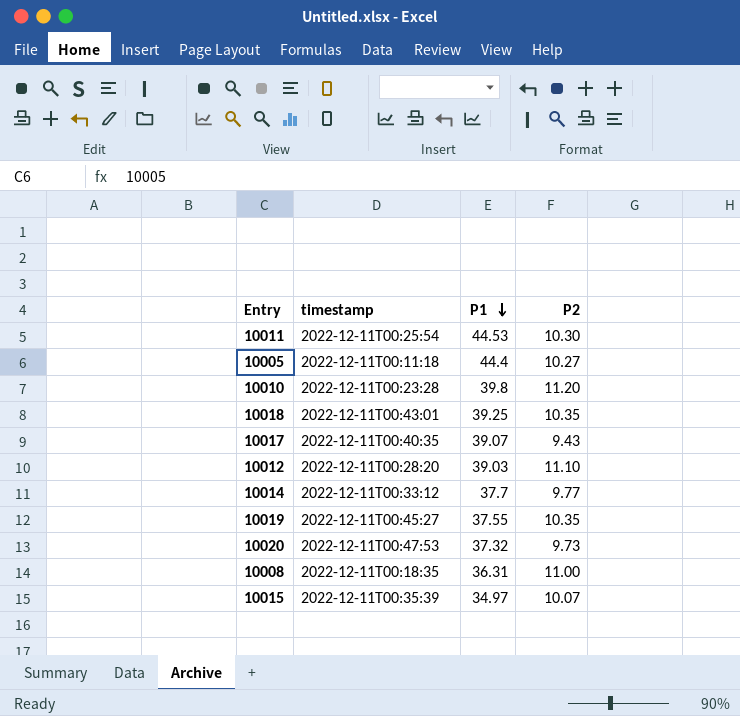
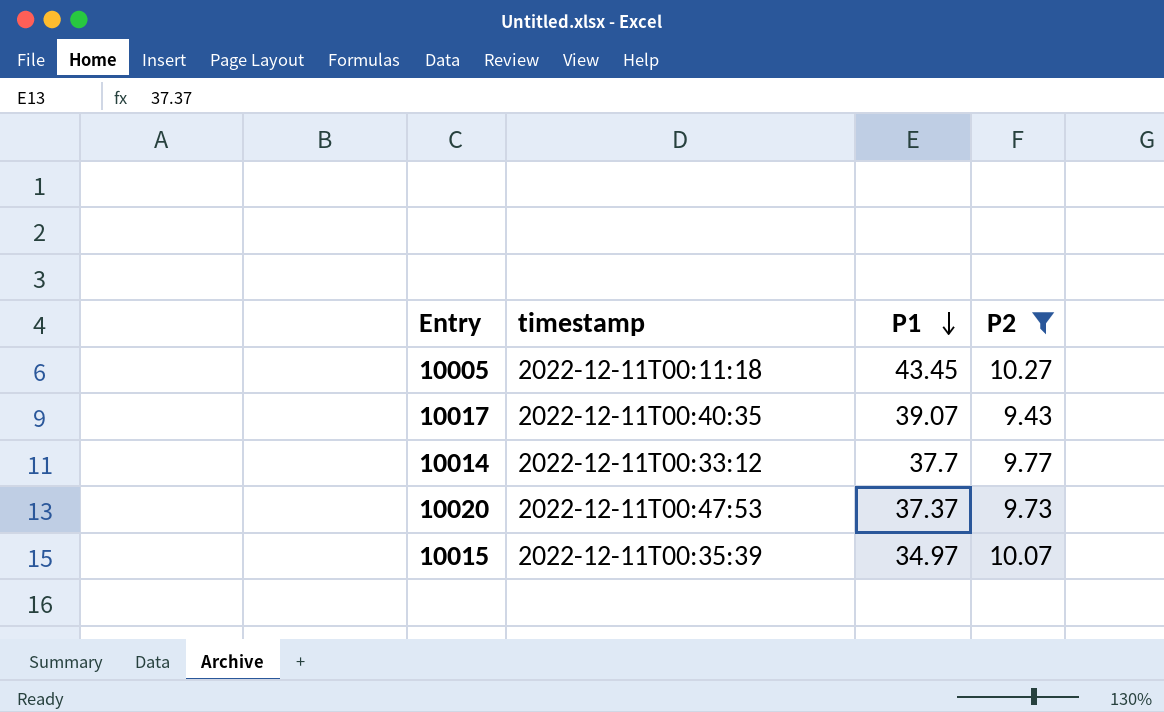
filter: none -> P2 <= 10.27
10005 | P1: 44.4 -> 43.45
10020 | P1: 37.32 -> 37.37

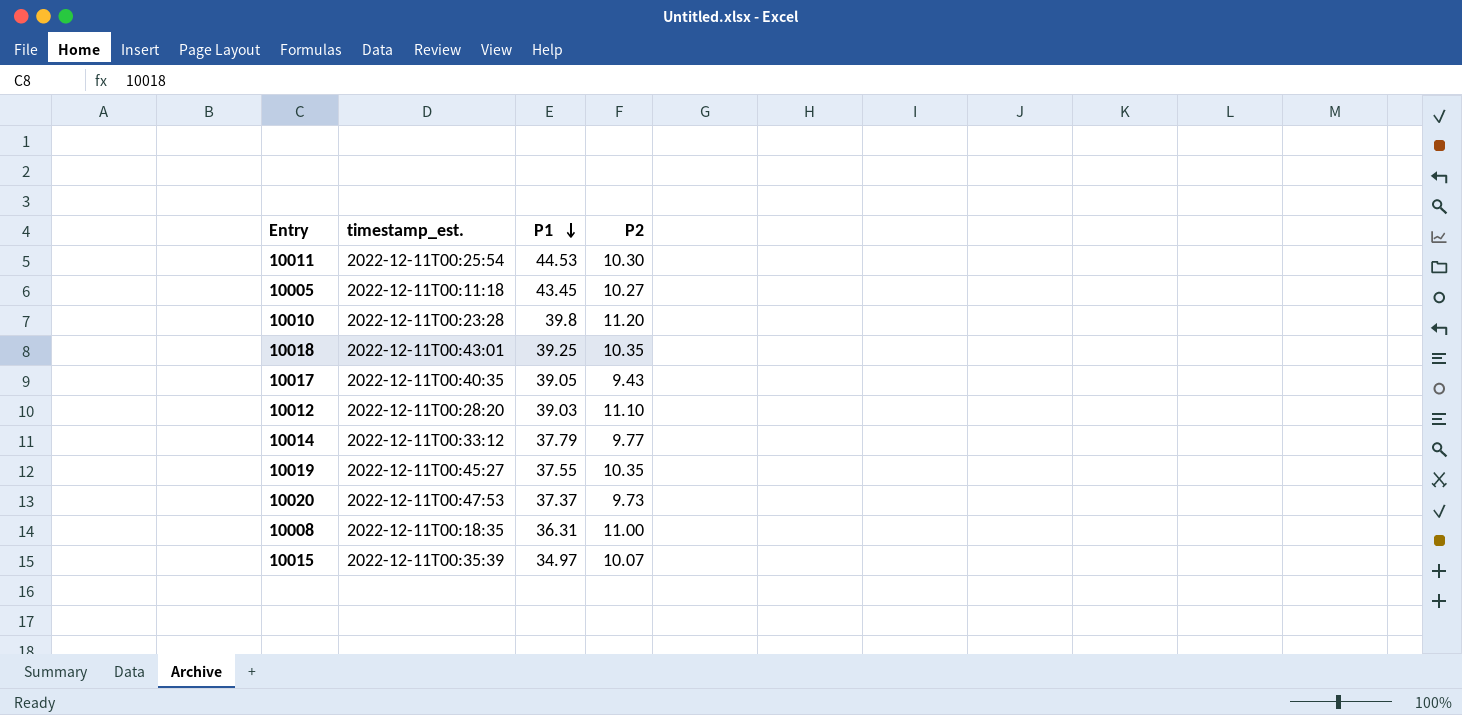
filter: P2 <= 10.27 -> none
column name: timestamp -> timestamp_est.
10017 | P1: 39.07 -> 39.05
10014 | P1: 37.7 -> 37.79

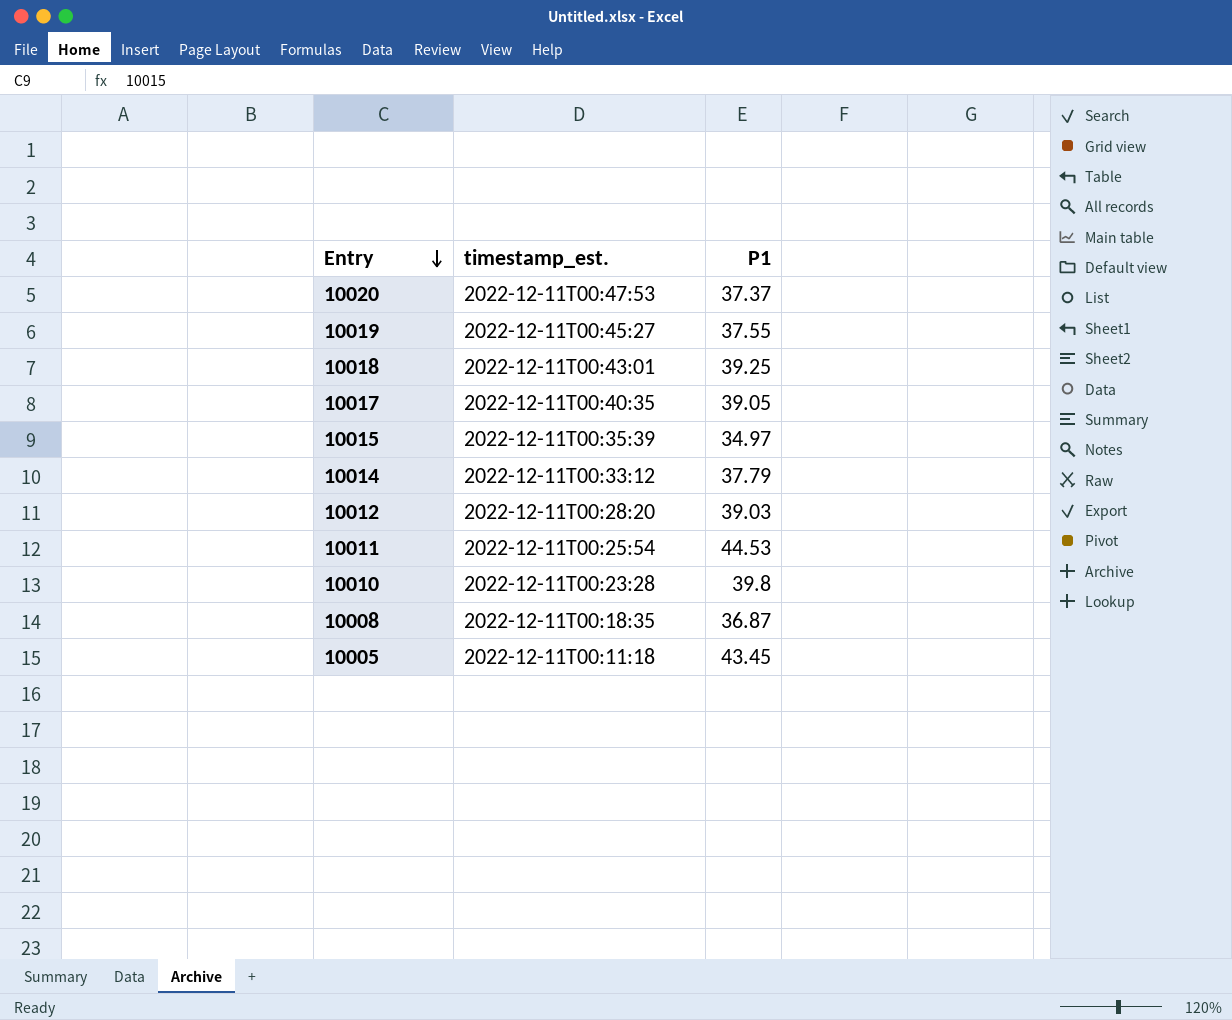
row order: P1 descending -> Entry descending
column P2 | position: 4 -> none
10008 | P1: 36.31 -> 36.87

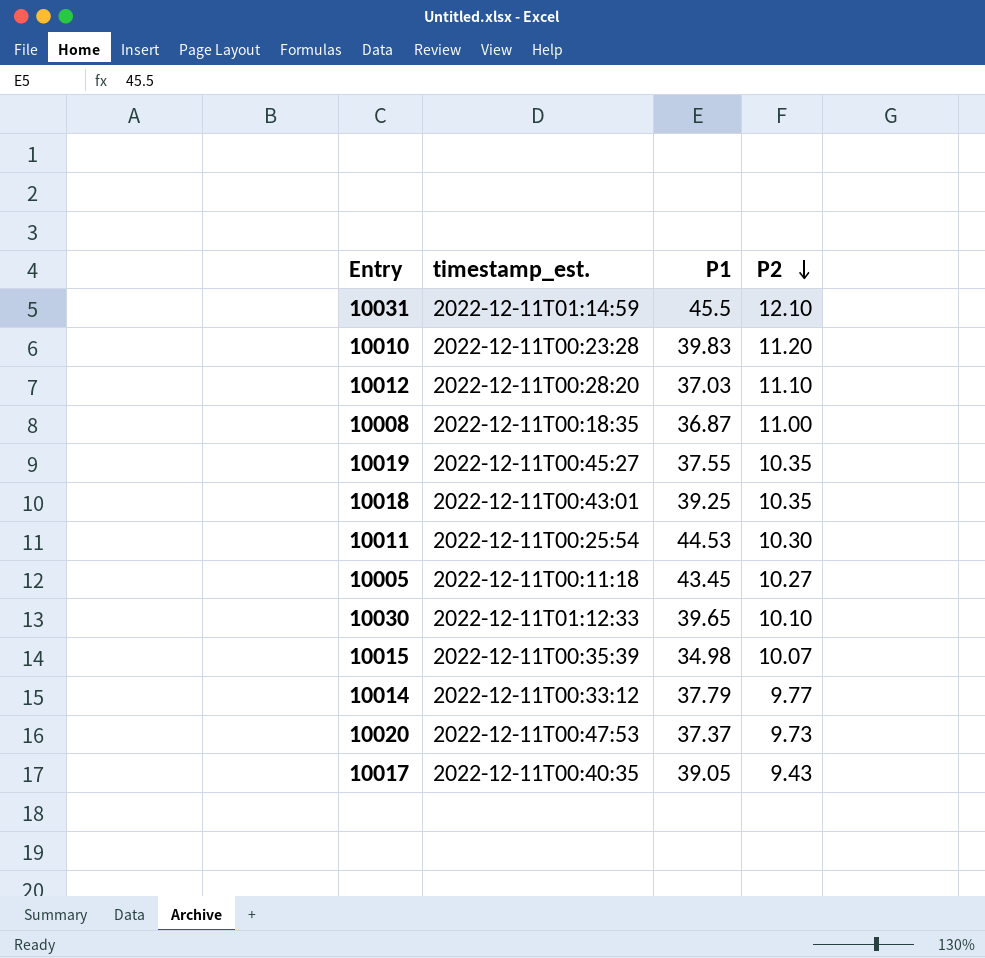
row order: Entry descending -> P2 descending
column P2 | position: none -> 4
row 10031: none -> 2022-12-11T01:14:59 | 45.5 | 12.10
10010 | P1: 39.8 -> 39.83
10012 | P1: 39.03 -> 37.03
row 10030: none -> 2022-12-11T01:12:33 | 39.65 | 10.10
10015 | P1: 34.97 -> 34.98

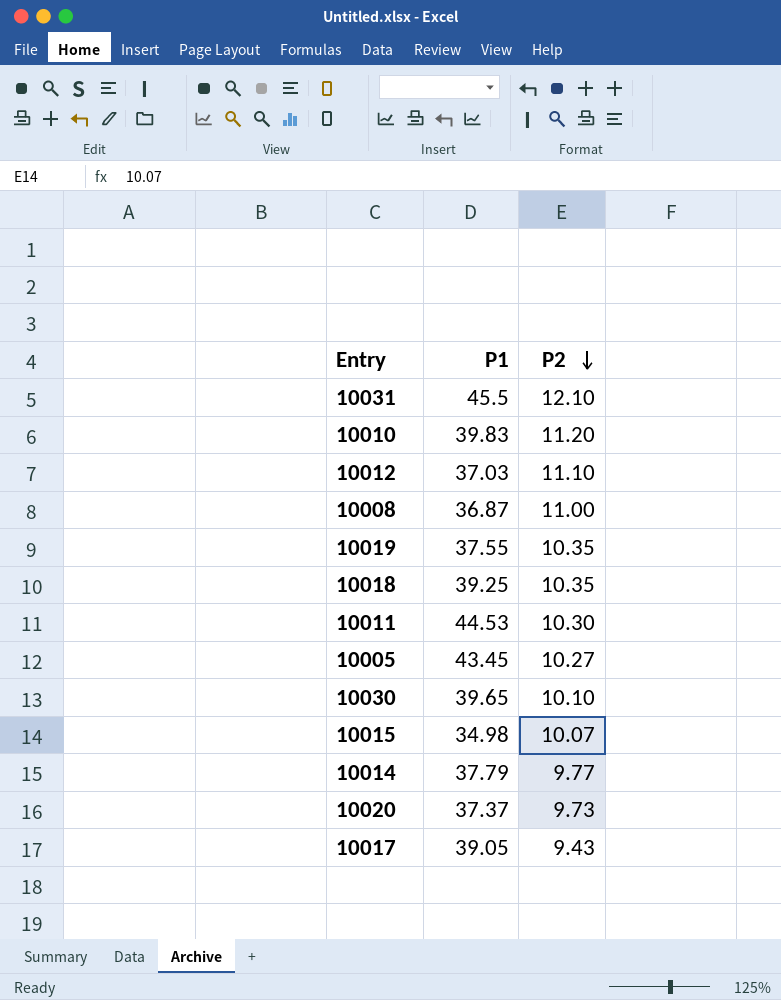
column timestamp_est. | position: 2 -> none

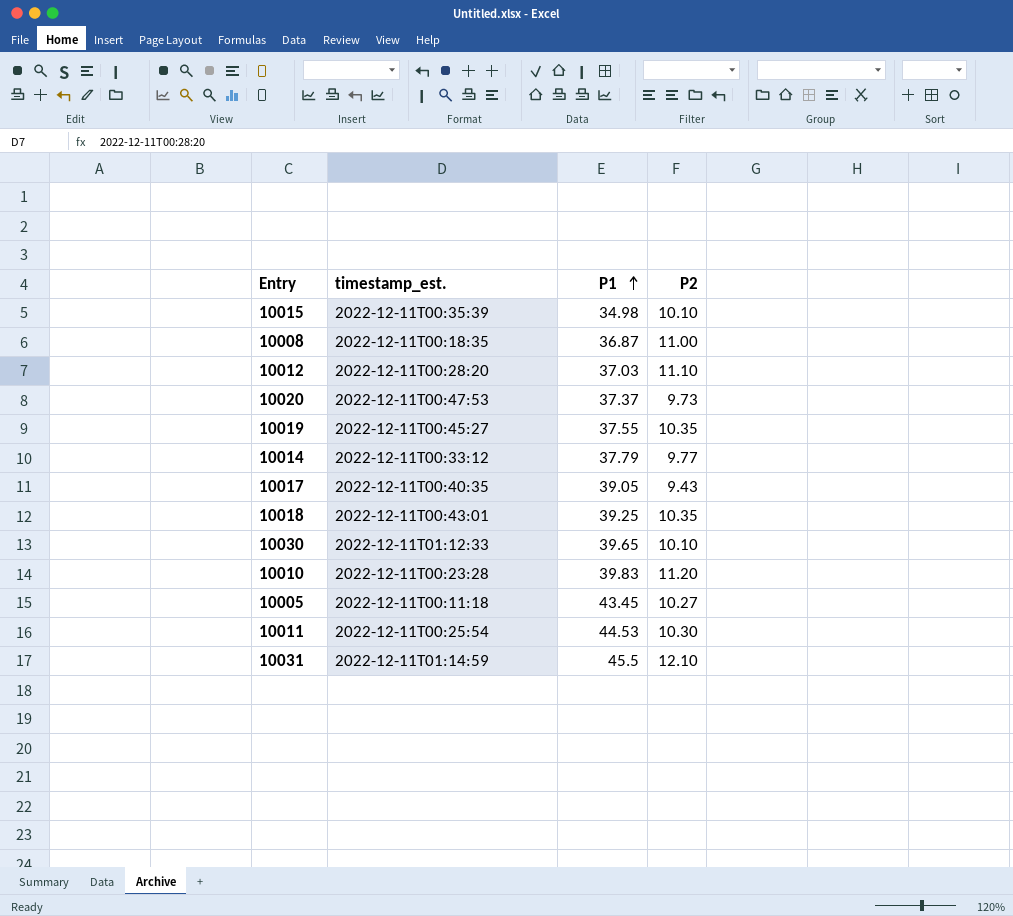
row order: P2 descending -> P1 ascending
column timestamp_est. | position: none -> 2
10015 | P2: 10.07 -> 10.10

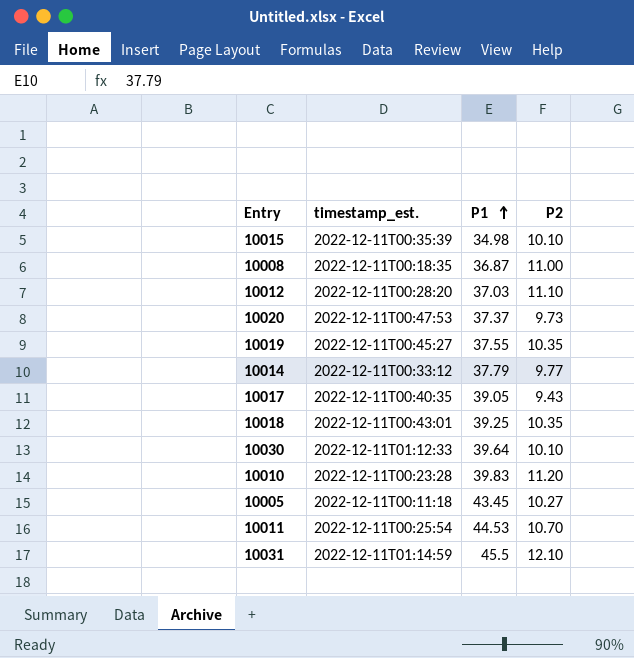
10030 | P1: 39.65 -> 39.64
10011 | P2: 10.30 -> 10.70

